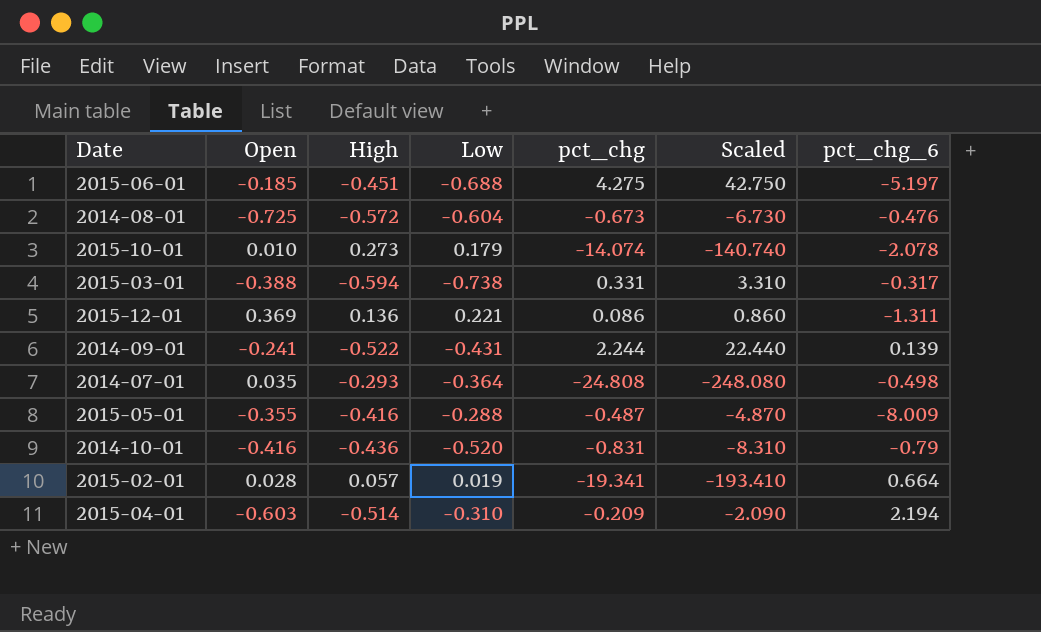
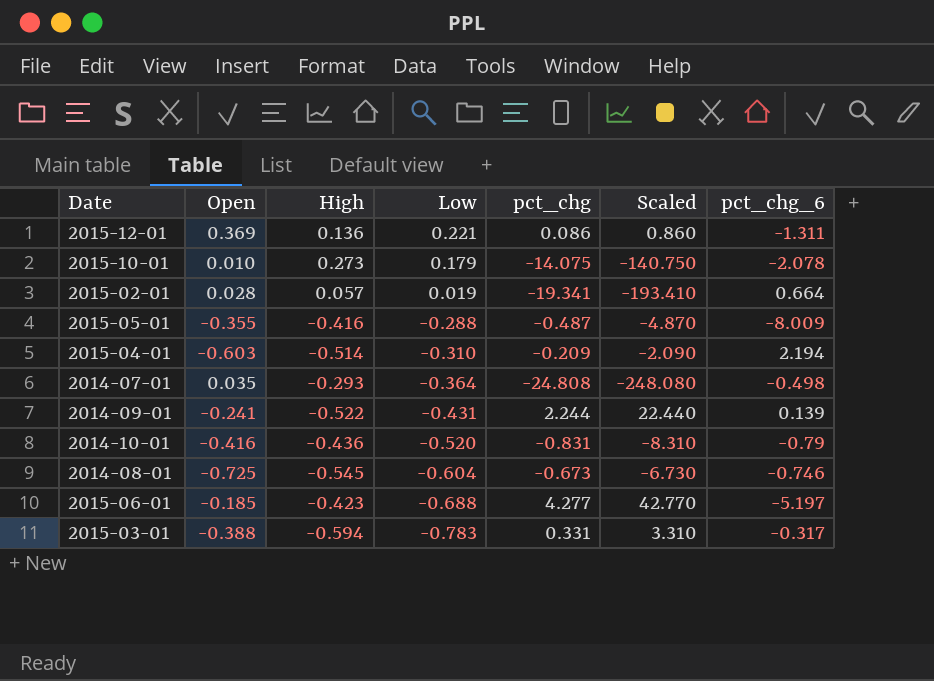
row order: none -> Low descending
2015-10-01 | pct_chg: -14.074 -> -14.075
2015-10-01 | Scaled: -140.740 -> -140.750
2014-08-01 | High: -0.572 -> -0.545
2014-08-01 | pct_chg_6: -0.476 -> -0.746
2015-06-01 | High: -0.451 -> -0.423
2015-06-01 | pct_chg: 4.275 -> 4.277
2015-06-01 | Scaled: 42.750 -> 42.770
2015-03-01 | Low: -0.738 -> -0.783

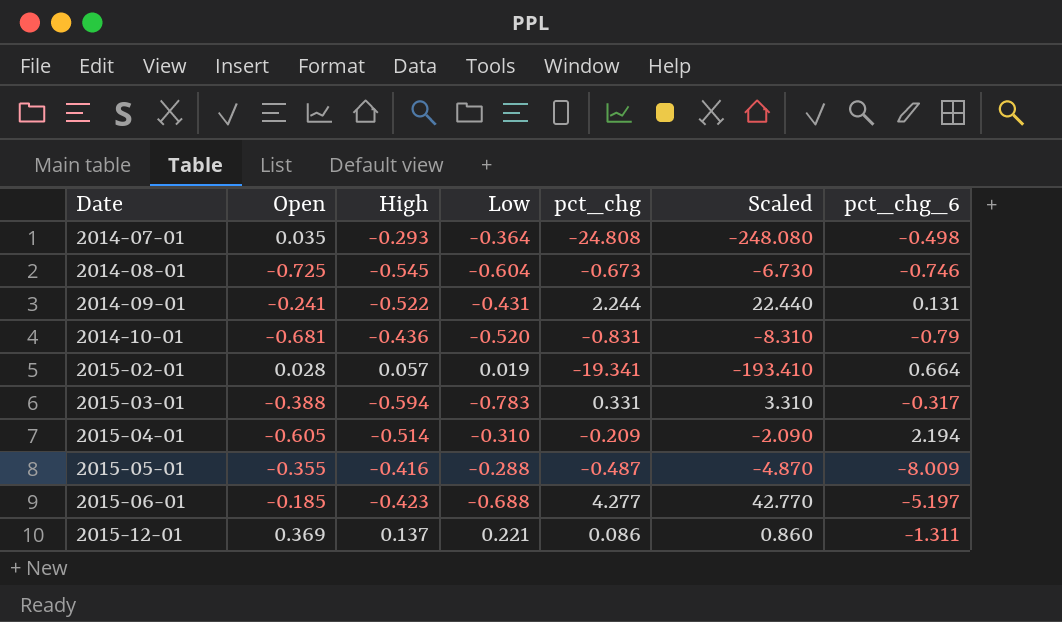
row order: Low descending -> Date ascending
row 2015-10-01: 0.010 | 0.273 | 0.179 | -14.075 | -140.750 | -2.078 -> none
2014-09-01 | pct_chg_6: 0.139 -> 0.131
2014-10-01 | Open: -0.416 -> -0.681
2015-04-01 | Open: -0.603 -> -0.605
2015-12-01 | High: 0.136 -> 0.137

